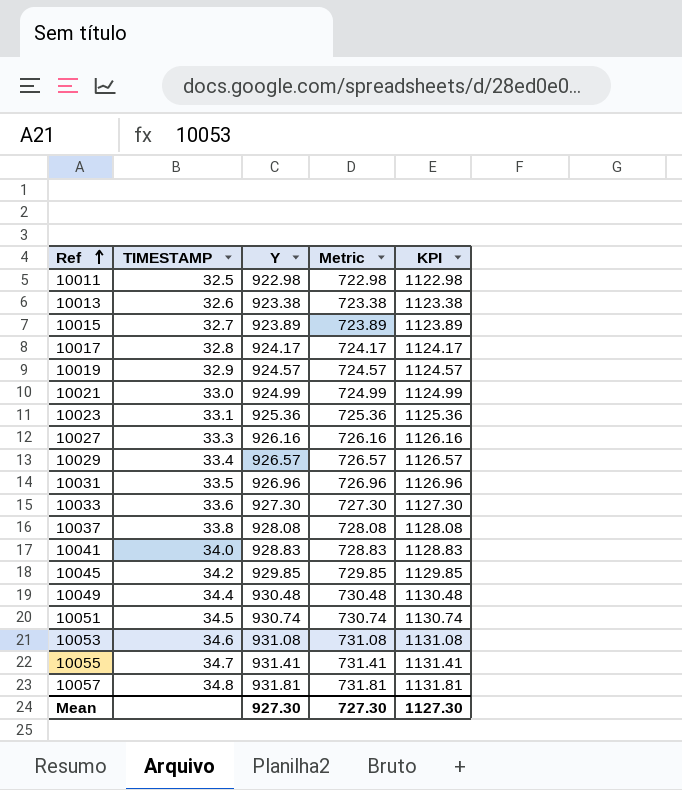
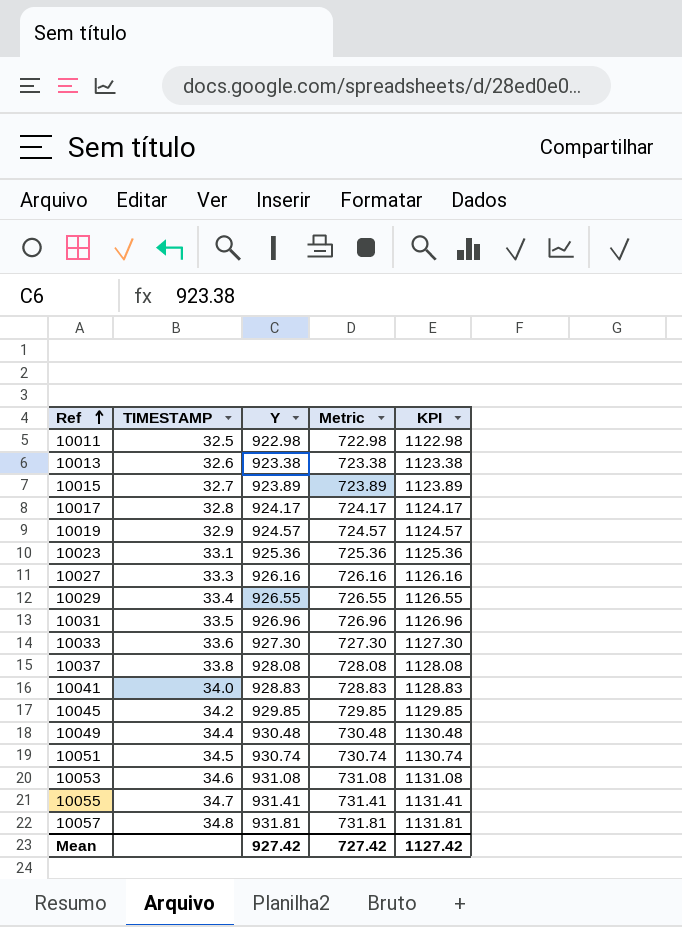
row 10021: 33.0 | 924.99 | 724.99 | 1124.99 -> none
10029 | Y: 926.57 -> 926.55
10029 | Metric: 726.57 -> 726.55
10029 | KPI: 1126.57 -> 1126.55
Mean | Y: 927.30 -> 927.42
Mean | Metric: 727.30 -> 727.42
Mean | KPI: 1127.30 -> 1127.42

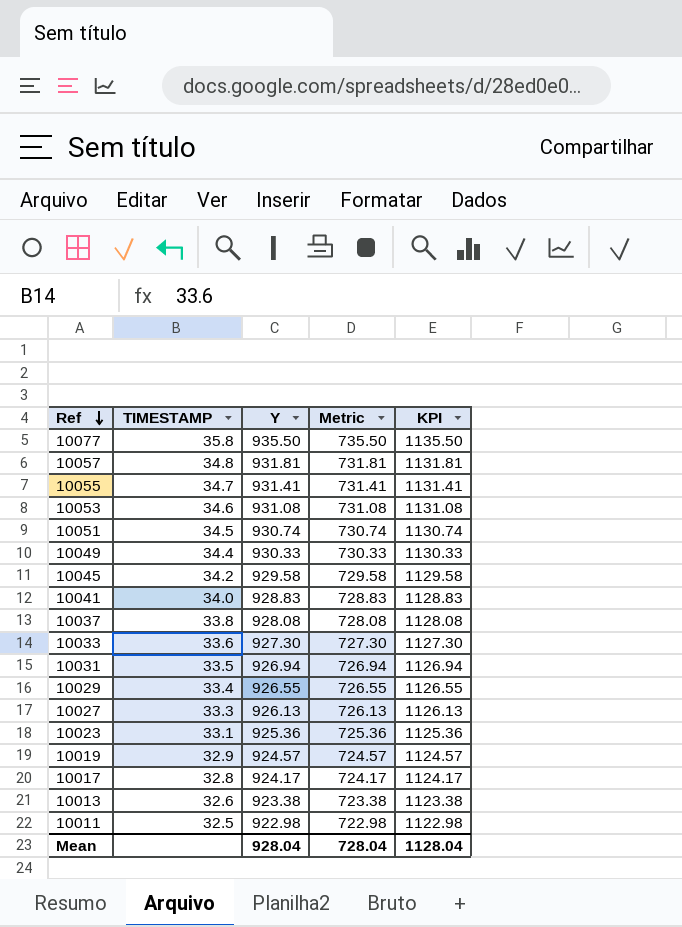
row order: Ref ascending -> Ref descending
row 10015: 32.7 | 923.89 | 723.89 | 1123.89 -> none
row 10077: none -> 35.8 | 935.50 | 735.50 | 1135.50
10049 | Y: 930.48 -> 930.33
10049 | Metric: 730.48 -> 730.33
10049 | KPI: 1130.48 -> 1130.33
10045 | Y: 929.85 -> 929.58
10045 | Metric: 729.85 -> 729.58
10045 | KPI: 1129.85 -> 1129.58
10031 | Y: 926.96 -> 926.94
10031 | Metric: 726.96 -> 726.94
10031 | KPI: 1126.96 -> 1126.94
10027 | Y: 926.16 -> 926.13
10027 | Metric: 726.16 -> 726.13
10027 | KPI: 1126.16 -> 1126.13
Mean | Y: 927.42 -> 928.04
Mean | Metric: 727.42 -> 728.04
Mean | KPI: 1127.42 -> 1128.04

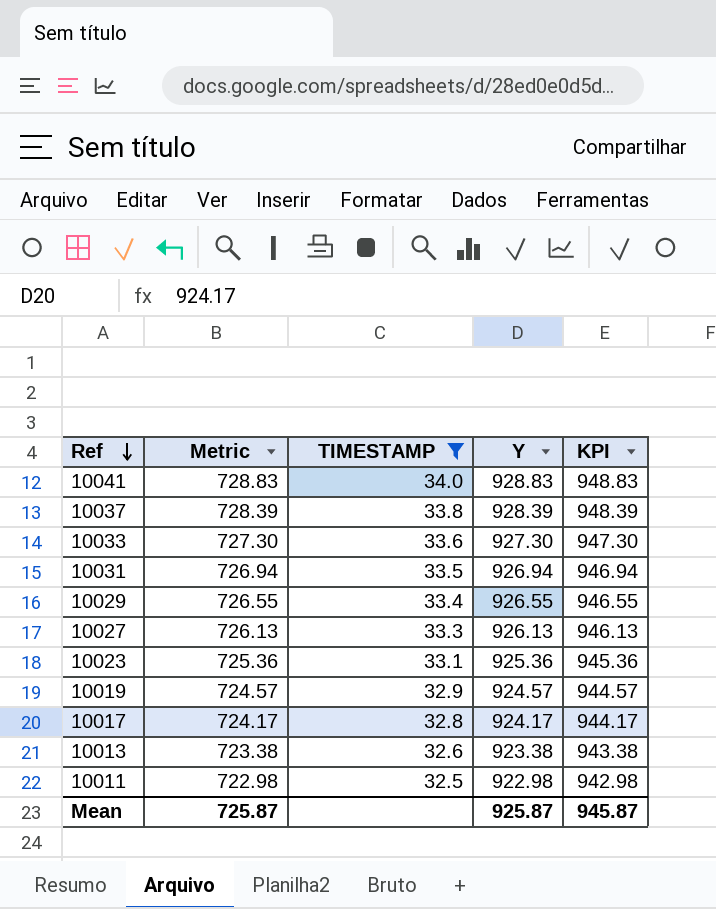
filter: none -> TIMESTAMP <= 34.0
column Metric | position: 4 -> 2
column KPI | formula: [Y] + 200 -> [Y] + 20
10037 | Metric: 728.08 -> 728.39
10037 | Y: 928.08 -> 928.39
Mean | Metric: 728.04 -> 725.87
Mean | Y: 928.04 -> 925.87
Mean | KPI: 1128.04 -> 945.87

